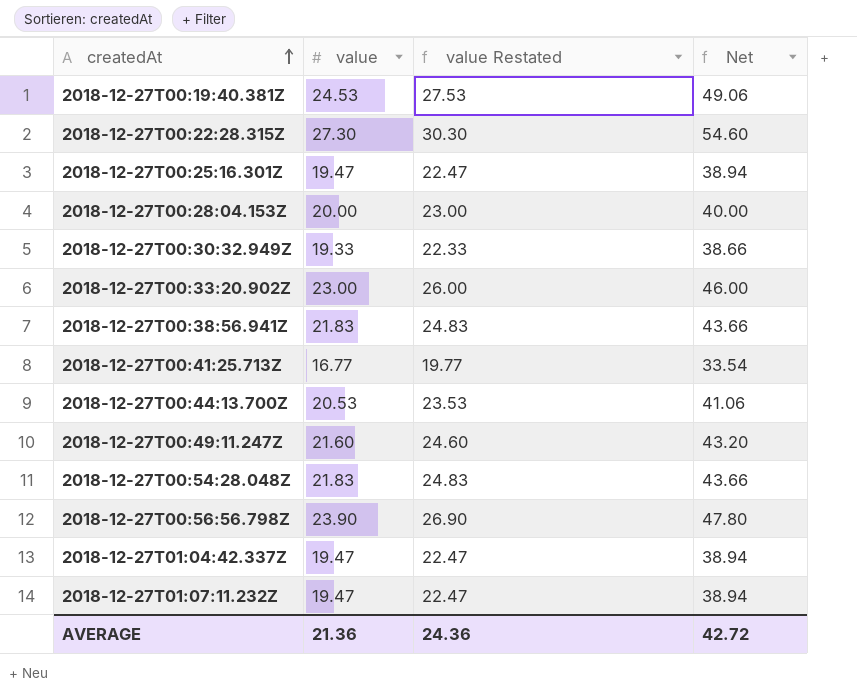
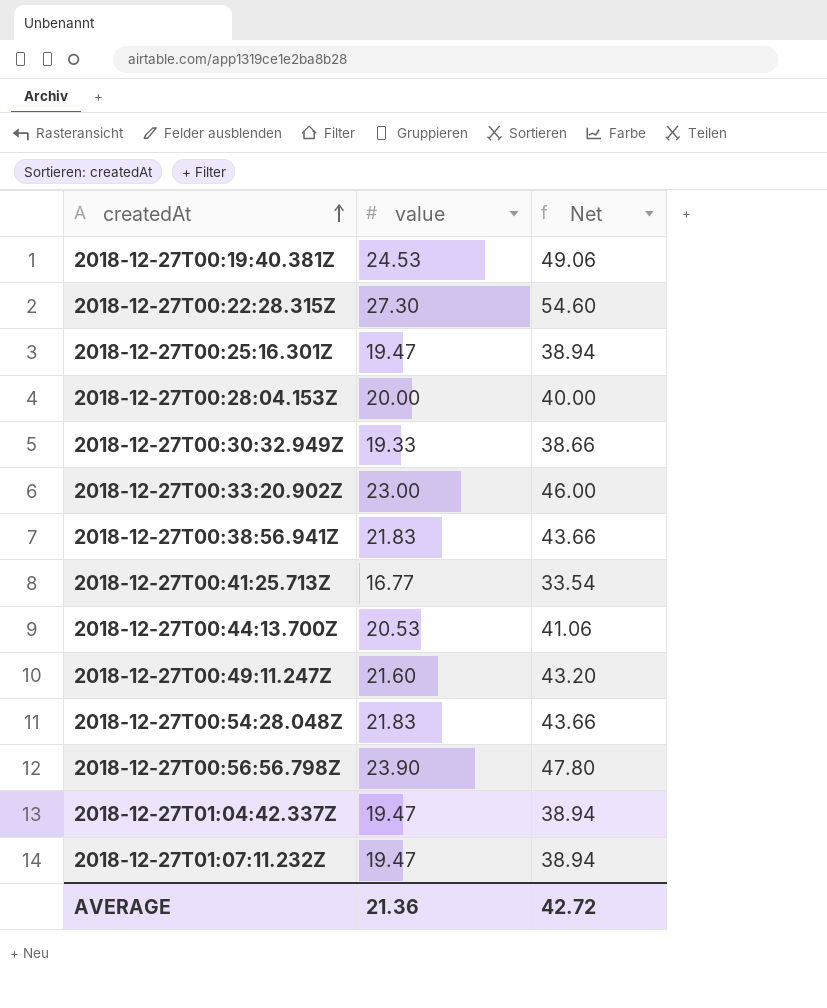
column value Restated | formula: [value] + 3 -> none

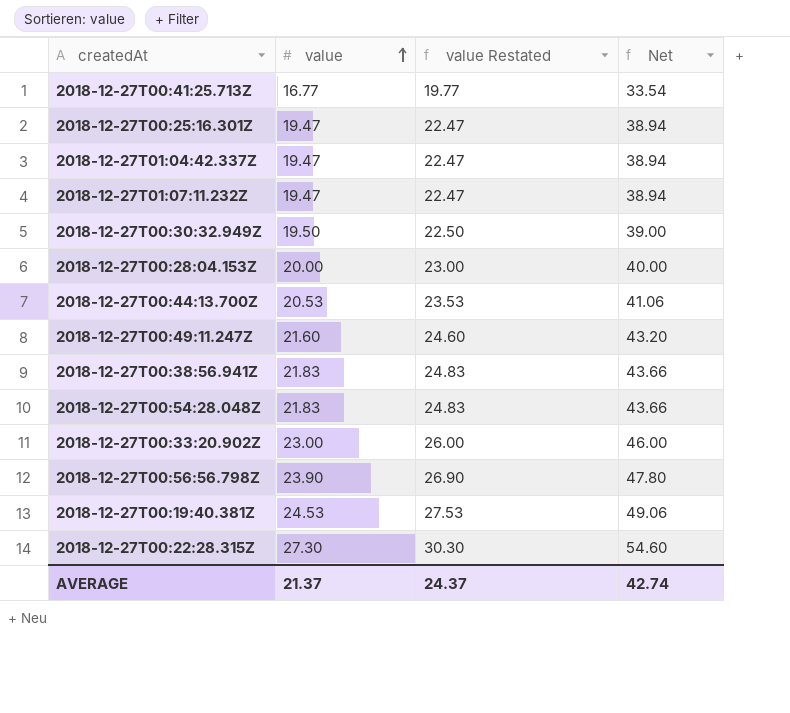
row order: createdAt ascending -> value ascending
column value Restated | formula: none -> [value] + 3
2018-12-27T00:30:32.949Z | value: 19.33 -> 19.50
2018-12-27T00:30:32.949Z | Net: 38.66 -> 39.00
AVERAGE | value: 21.36 -> 21.37
AVERAGE | Net: 42.72 -> 42.74

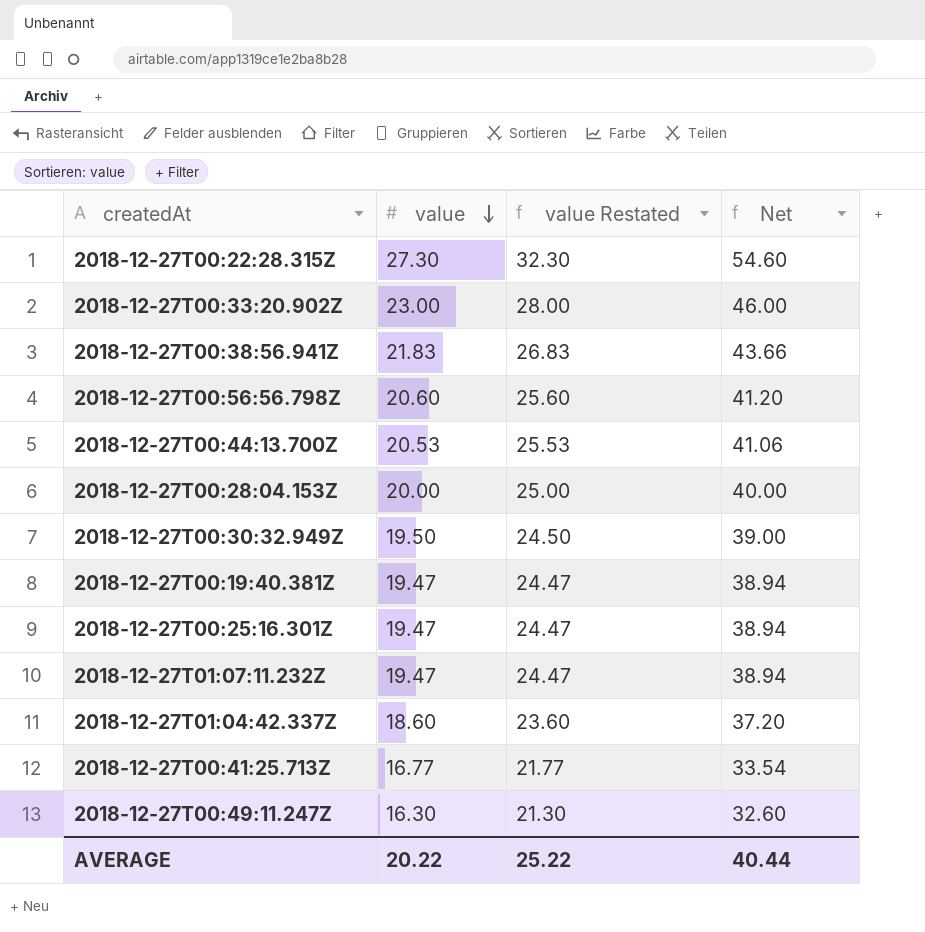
row order: value ascending -> value descending
column value Restated | formula: [value] + 3 -> [value] + 5
row 2018-12-27T00:54:28.048Z: 21.83 | 24.83 | 43.66 -> none
2018-12-27T00:56:56.798Z | value: 23.90 -> 20.60
2018-12-27T00:56:56.798Z | Net: 47.80 -> 41.20
2018-12-27T00:19:40.381Z | value: 24.53 -> 19.47
2018-12-27T00:19:40.381Z | Net: 49.06 -> 38.94
2018-12-27T01:04:42.337Z | value: 19.47 -> 18.60
2018-12-27T01:04:42.337Z | Net: 38.94 -> 37.20
2018-12-27T00:49:11.247Z | value: 21.60 -> 16.30
2018-12-27T00:49:11.247Z | Net: 43.20 -> 32.60
AVERAGE | value: 21.37 -> 20.22
AVERAGE | value Restated: 24.37 -> 25.22
AVERAGE | Net: 42.74 -> 40.44

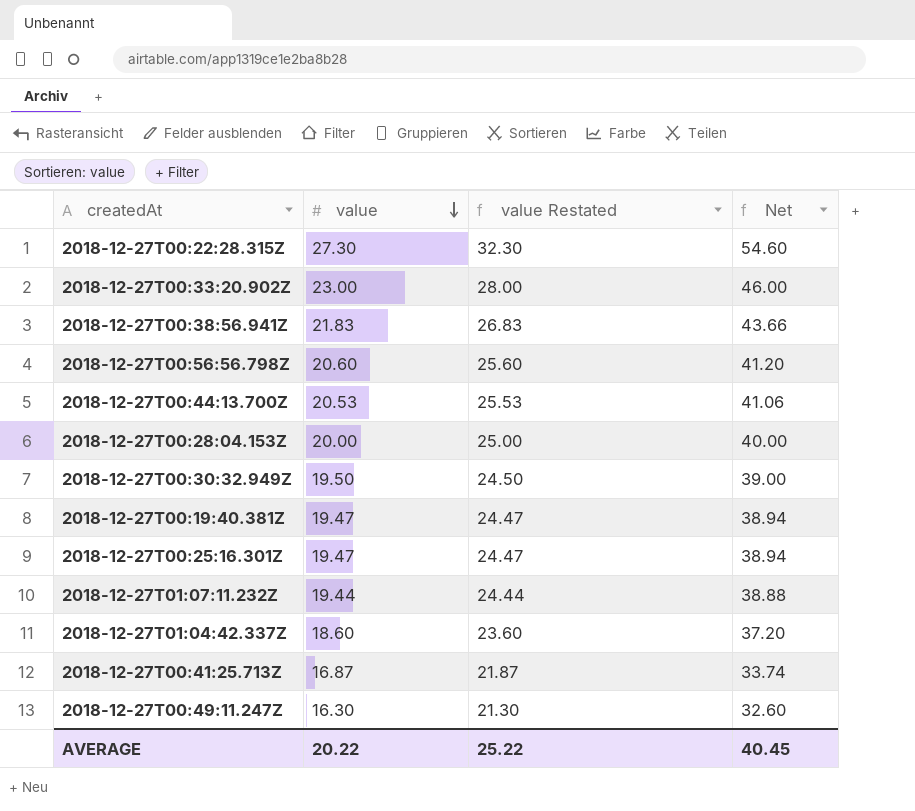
2018-12-27T01:07:11.232Z | value: 19.47 -> 19.44
2018-12-27T01:07:11.232Z | value Restated: 24.47 -> 24.44
2018-12-27T01:07:11.232Z | Net: 38.94 -> 38.88
2018-12-27T00:41:25.713Z | value: 16.77 -> 16.87
2018-12-27T00:41:25.713Z | value Restated: 21.77 -> 21.87
2018-12-27T00:41:25.713Z | Net: 33.54 -> 33.74
AVERAGE | Net: 40.44 -> 40.45

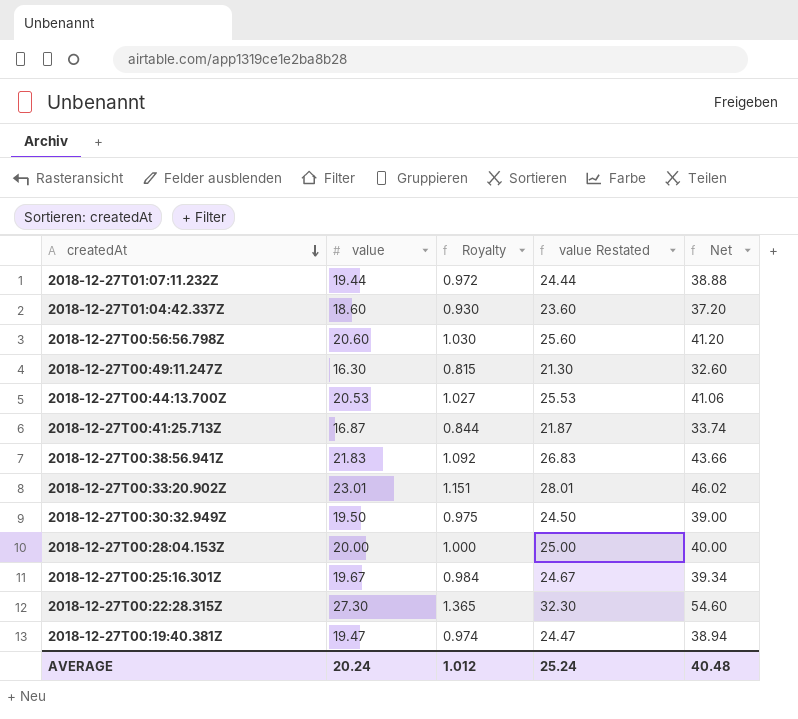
row order: value descending -> createdAt descending
column Royalty | formula: none -> [value] * 0.05
2018-12-27T00:33:20.902Z | value: 23.00 -> 23.01
2018-12-27T00:33:20.902Z | value Restated: 28.00 -> 28.01
2018-12-27T00:33:20.902Z | Net: 46.00 -> 46.02
2018-12-27T00:25:16.301Z | value: 19.47 -> 19.67
2018-12-27T00:25:16.301Z | value Restated: 24.47 -> 24.67
2018-12-27T00:25:16.301Z | Net: 38.94 -> 39.34
AVERAGE | value: 20.22 -> 20.24
AVERAGE | value Restated: 25.22 -> 25.24
AVERAGE | Net: 40.45 -> 40.48

